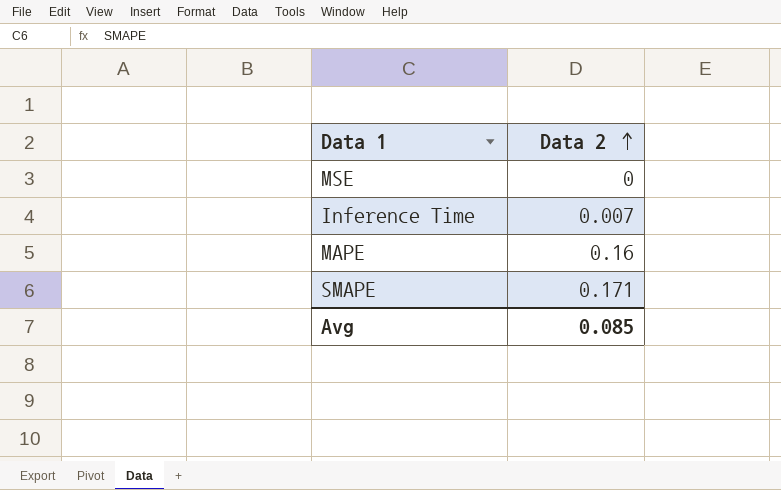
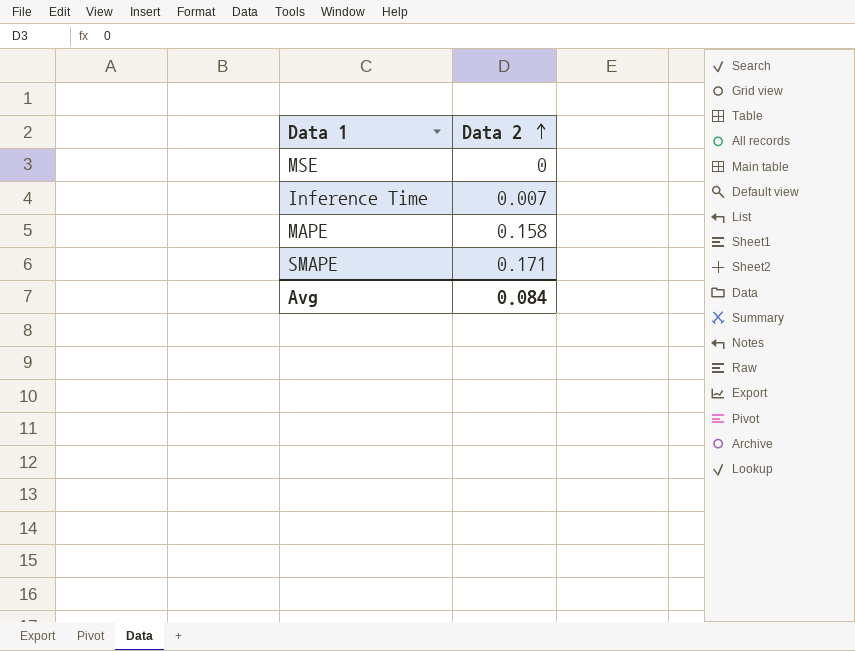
MAPE | Data 2: 0.16 -> 0.158
Avg | Data 2: 0.085 -> 0.084

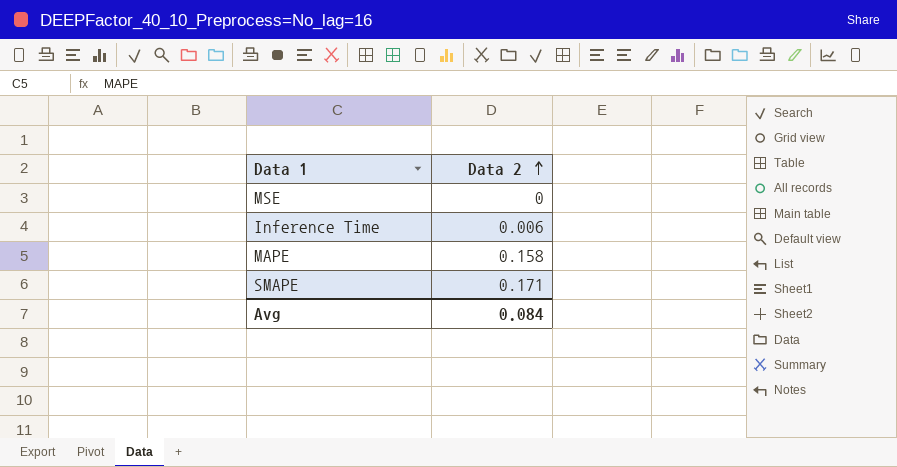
Inference Time | Data 2: 0.007 -> 0.006

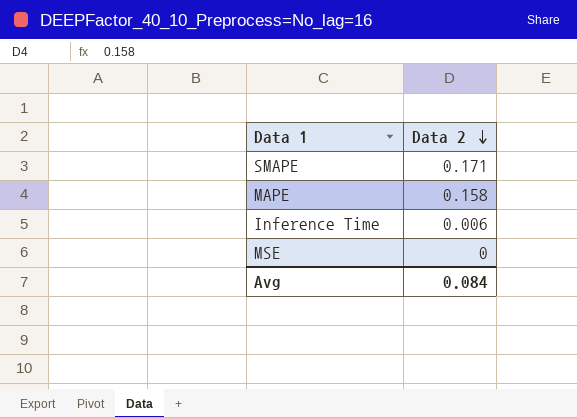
row order: Data 2 ascending -> Data 2 descending

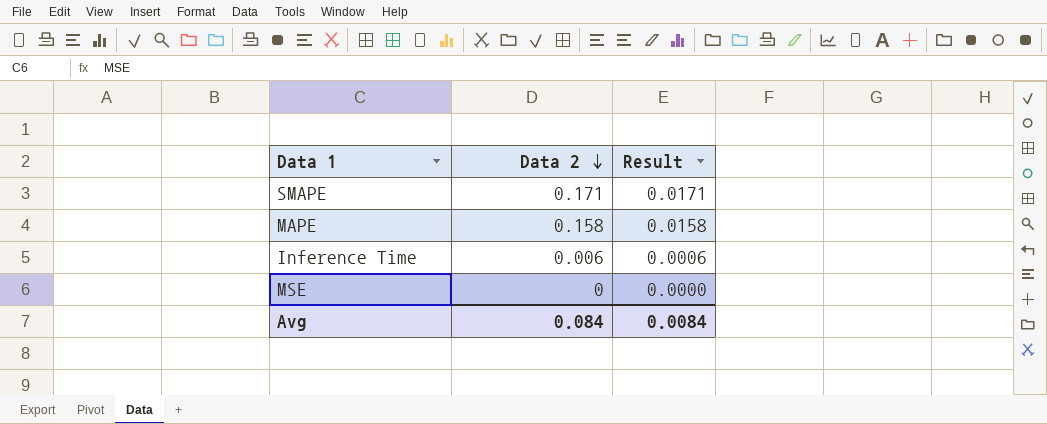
column Result | formula: none -> [Data 2] * 0.1

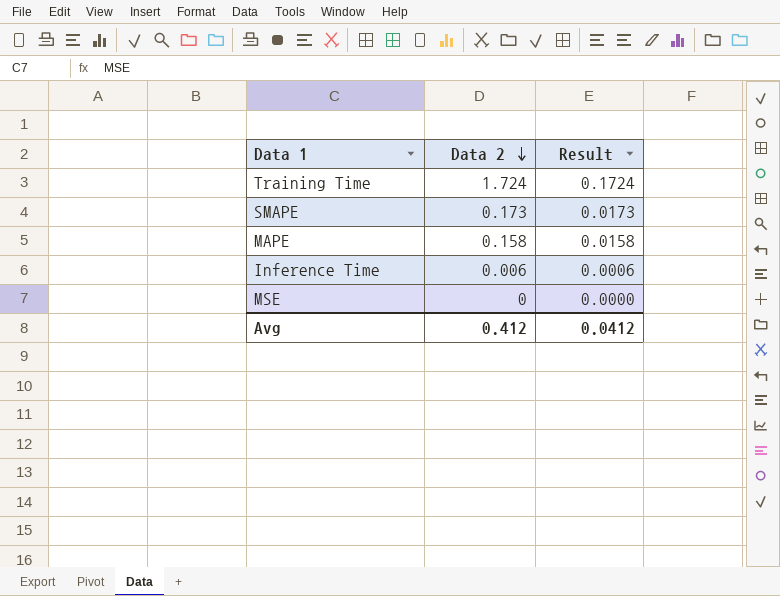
row Training Time: none -> 1.724 | 0.1724
SMAPE | Data 2: 0.171 -> 0.173
SMAPE | Result: 0.0171 -> 0.0173
Avg | Data 2: 0.084 -> 0.412
Avg | Result: 0.0084 -> 0.0412

